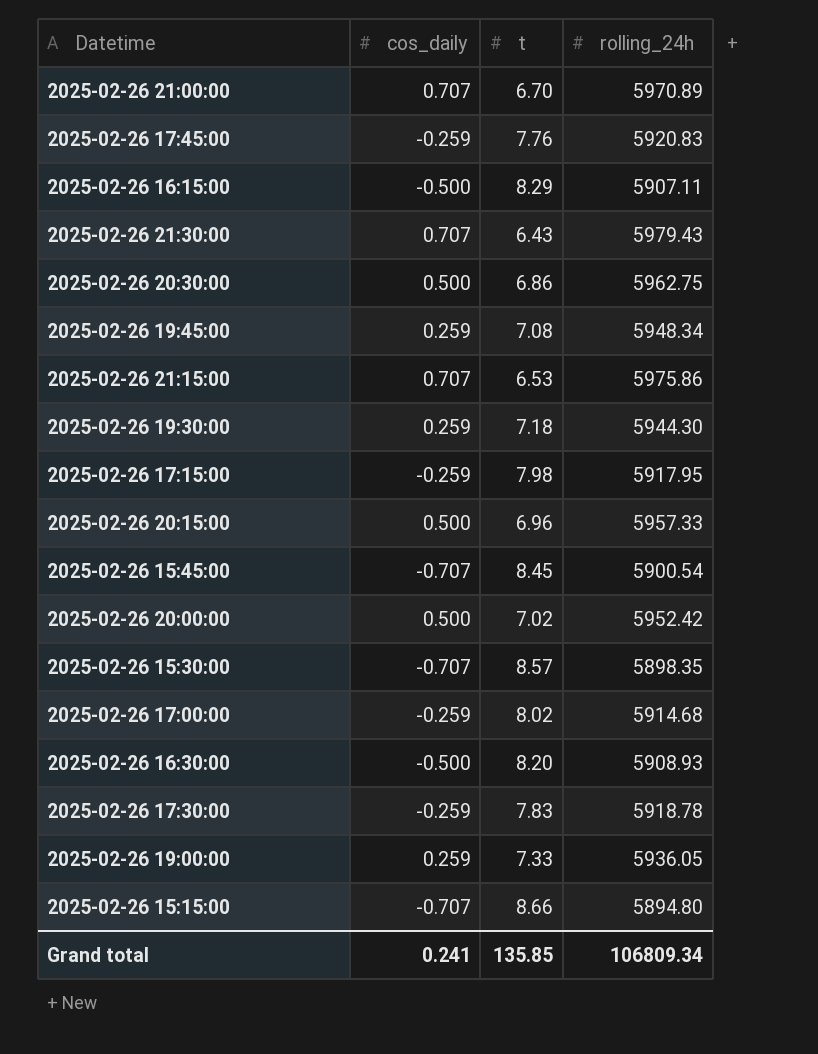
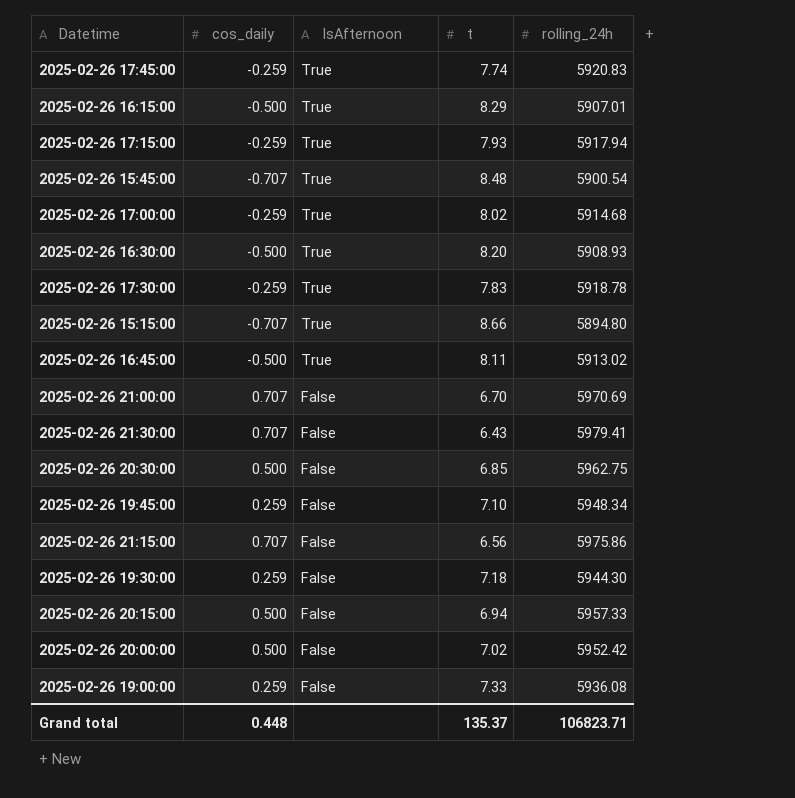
row order: none -> IsAfternoon descending
column IsAfternoon | position: none -> 3
row 2025-02-26 15:30:00: -0.707 | 8.57 | 5898.35 -> none
2025-02-26 17:45:00 | t: 7.76 -> 7.74
2025-02-26 16:15:00 | rolling_24h: 5907.11 -> 5907.01
2025-02-26 17:15:00 | t: 7.98 -> 7.93
2025-02-26 17:15:00 | rolling_24h: 5917.95 -> 5917.94
2025-02-26 15:45:00 | t: 8.45 -> 8.48
row 2025-02-26 16:45:00: none -> -0.500 | True | 8.11 | 5913.02
2025-02-26 21:00:00 | rolling_24h: 5970.89 -> 5970.69
2025-02-26 21:30:00 | rolling_24h: 5979.43 -> 5979.41
2025-02-26 20:30:00 | t: 6.86 -> 6.85
2025-02-26 19:45:00 | t: 7.08 -> 7.10
2025-02-26 21:15:00 | t: 6.53 -> 6.56
2025-02-26 20:15:00 | t: 6.96 -> 6.94
2025-02-26 19:00:00 | rolling_24h: 5936.05 -> 5936.08
Grand total | cos_daily: 0.241 -> 0.448
Grand total | t: 135.85 -> 135.37
Grand total | rolling_24h: 106809.34 -> 106823.71

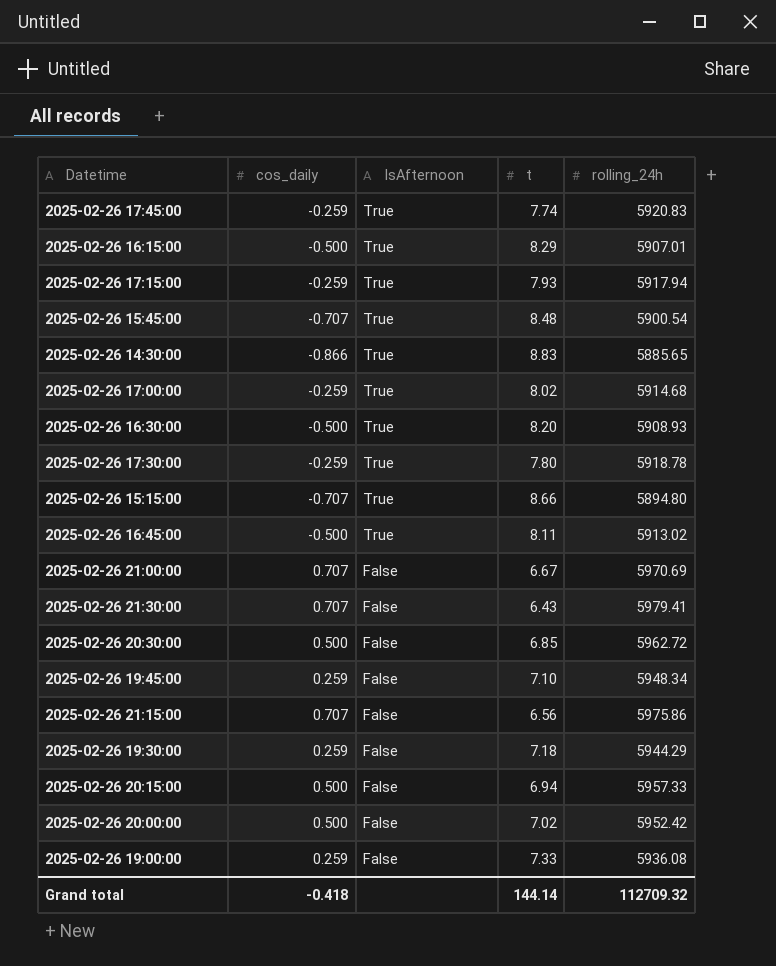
row 2025-02-26 14:30:00: none -> -0.866 | True | 8.83 | 5885.65
2025-02-26 17:30:00 | t: 7.83 -> 7.80
2025-02-26 21:00:00 | t: 6.70 -> 6.67
2025-02-26 20:30:00 | rolling_24h: 5962.75 -> 5962.72
2025-02-26 19:30:00 | rolling_24h: 5944.30 -> 5944.29
Grand total | cos_daily: 0.448 -> -0.418
Grand total | t: 135.37 -> 144.14
Grand total | rolling_24h: 106823.71 -> 112709.32

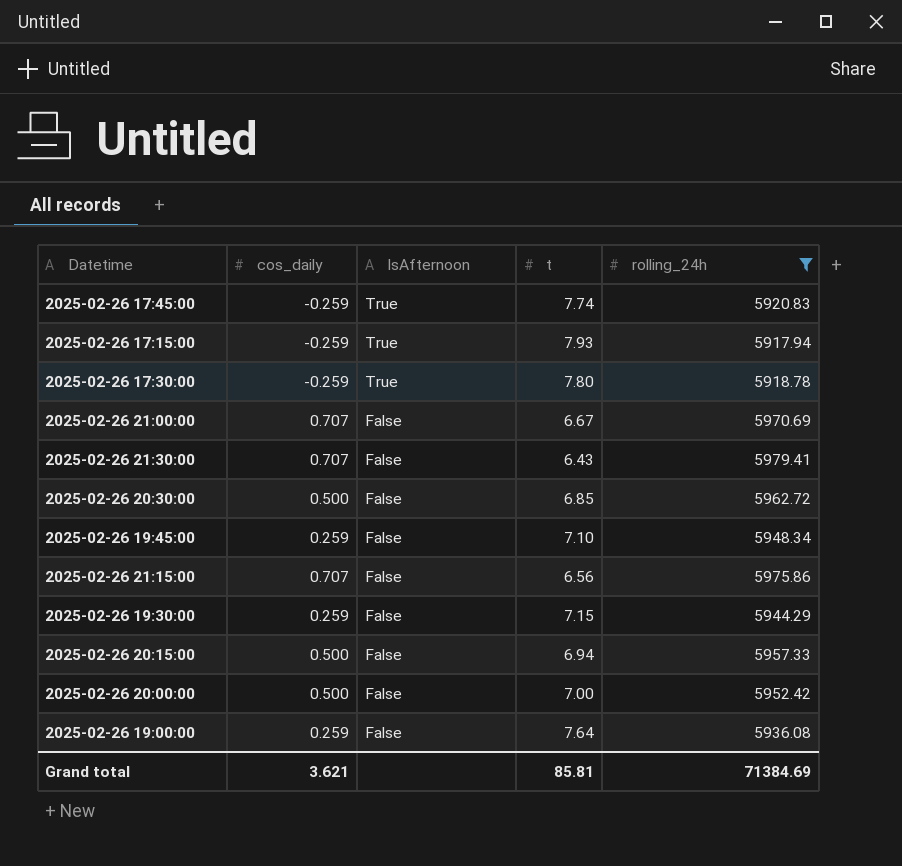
filter: none -> rolling_24h >= 5917.94
2025-02-26 19:30:00 | t: 7.18 -> 7.15
2025-02-26 20:00:00 | t: 7.02 -> 7.00
2025-02-26 19:00:00 | t: 7.33 -> 7.64
Grand total | cos_daily: -0.418 -> 3.621
Grand total | t: 144.14 -> 85.81
Grand total | rolling_24h: 112709.32 -> 71384.69

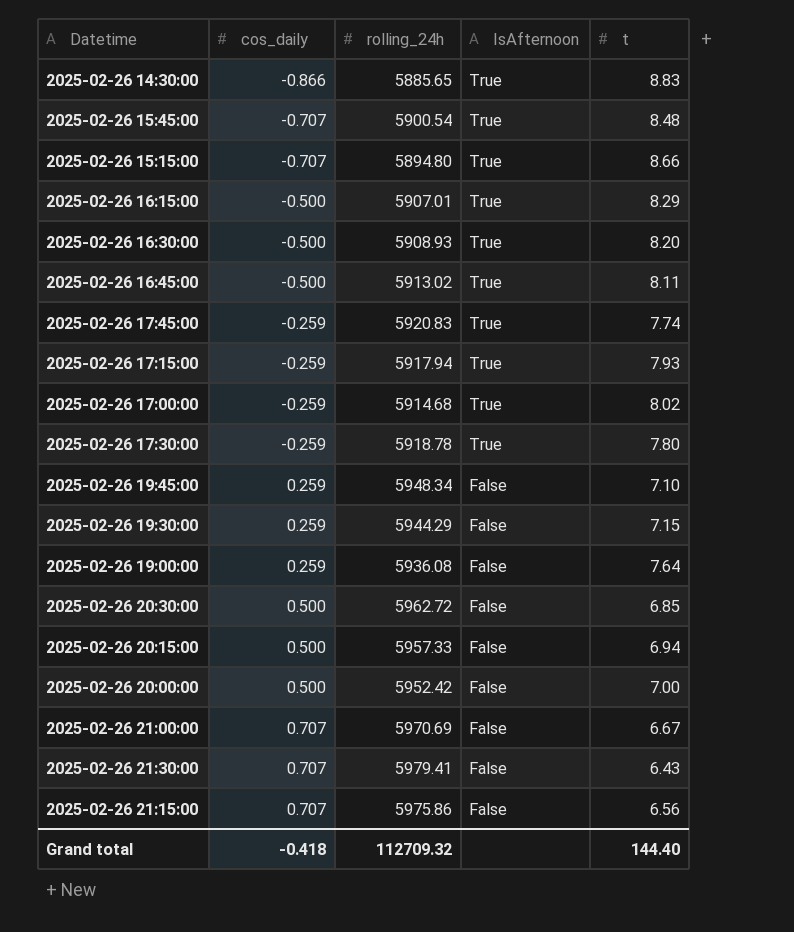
filter: rolling_24h >= 5917.94 -> none
row order: IsAfternoon descending -> cos_daily ascending
column rolling_24h | position: 5 -> 3
Grand total | cos_daily: 3.621 -> -0.418
Grand total | rolling_24h: 71384.69 -> 112709.32
Grand total | t: 85.81 -> 144.40

